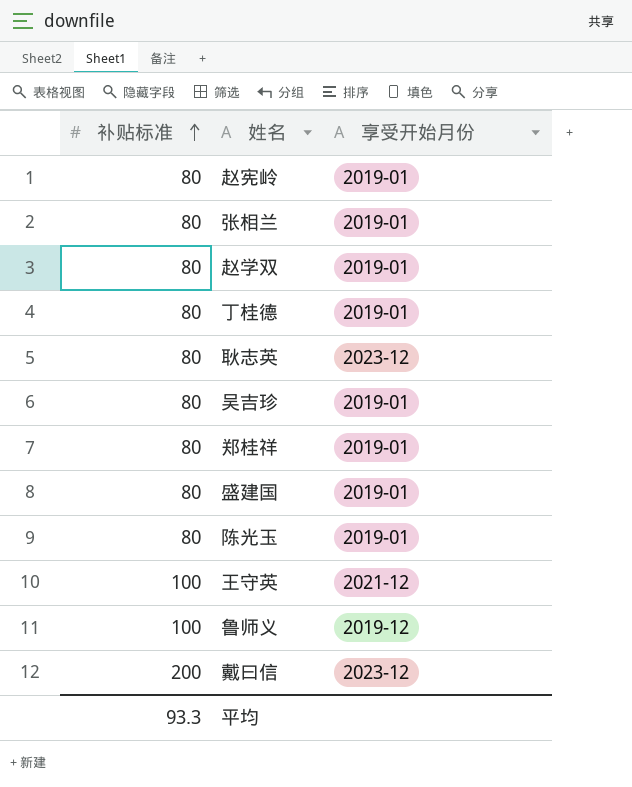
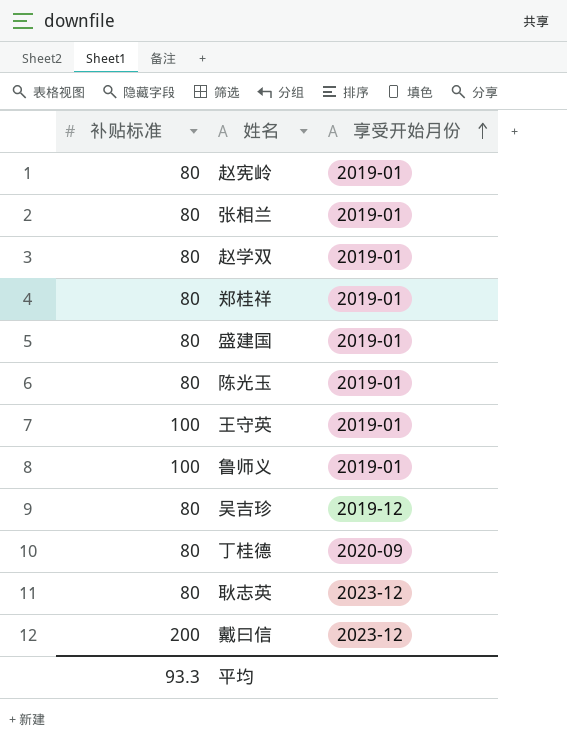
row order: 补贴标准 ascending -> 享受开始月份 ascending
王守英 | 享受开始月份: 2021-12 -> 2019-01
鲁师义 | 享受开始月份: 2019-12 -> 2019-01
吴吉珍 | 享受开始月份: 2019-01 -> 2019-12
丁桂德 | 享受开始月份: 2019-01 -> 2020-09

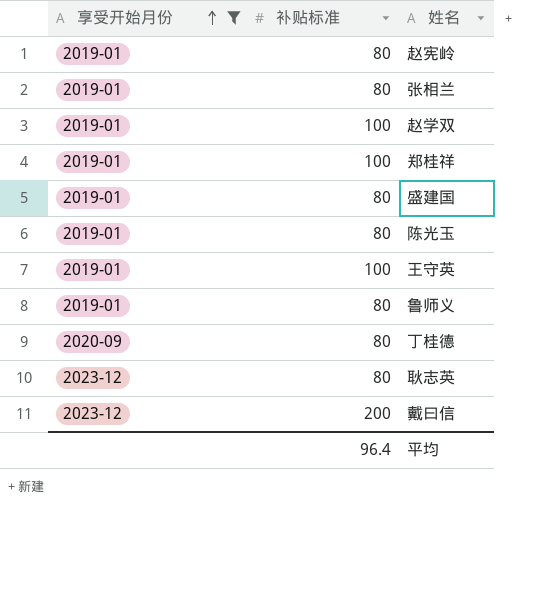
filter: none -> 享受开始月份 != 2019-12
column 享受开始月份 | position: 3 -> 1
赵学双 | 补贴标准: 80 -> 100
郑桂祥 | 补贴标准: 80 -> 100
鲁师义 | 补贴标准: 100 -> 80
平均 | 补贴标准: 93.3 -> 96.4

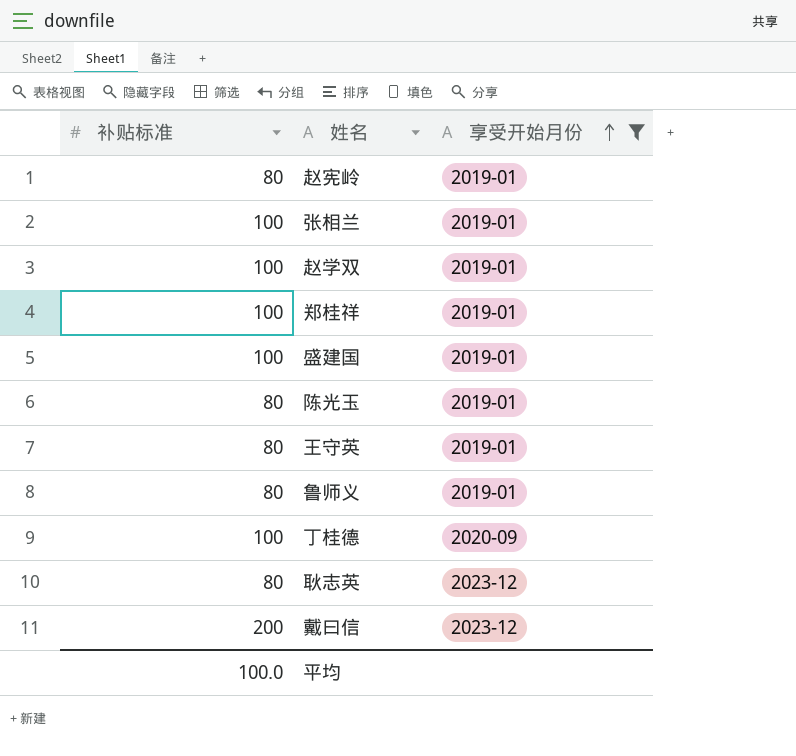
column 享受开始月份 | position: 1 -> 3
张相兰 | 补贴标准: 80 -> 100
盛建国 | 补贴标准: 80 -> 100
王守英 | 补贴标准: 100 -> 80
丁桂德 | 补贴标准: 80 -> 100
平均 | 补贴标准: 96.4 -> 100.0

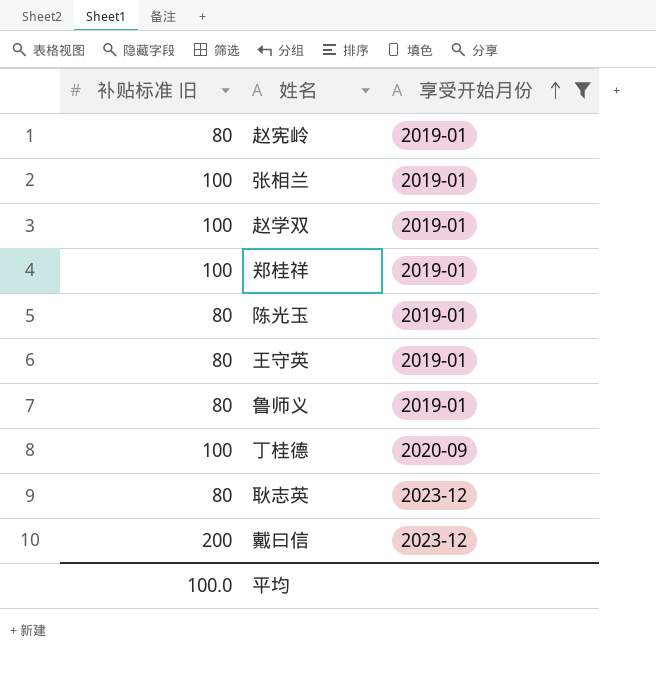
column name: 补贴标准 -> 补贴标准 旧
row 盛建国: 100 | 2019-01 -> none

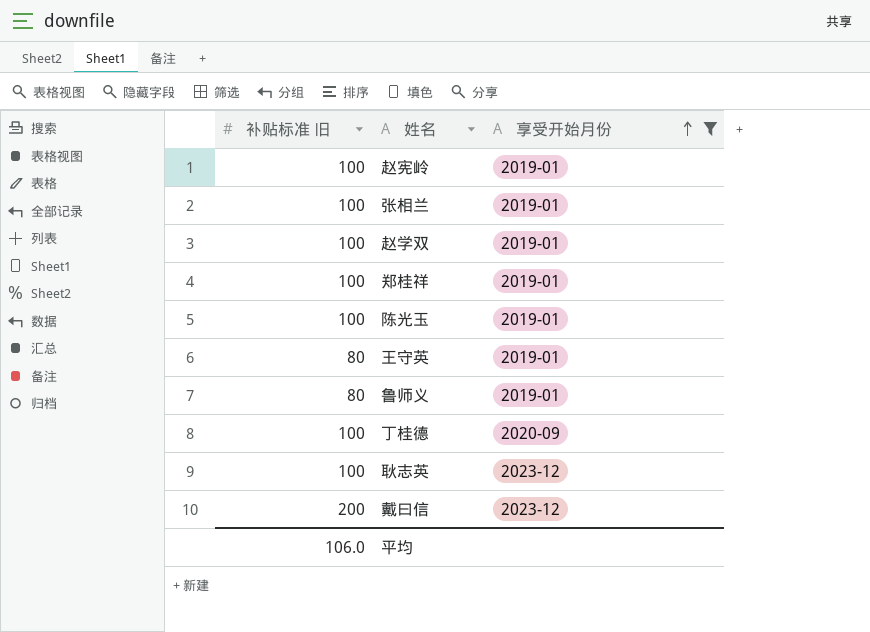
赵宪岭 | 补贴标准 旧: 80 -> 100
陈光玉 | 补贴标准 旧: 80 -> 100
耿志英 | 补贴标准 旧: 80 -> 100
平均 | 补贴标准 旧: 100.0 -> 106.0

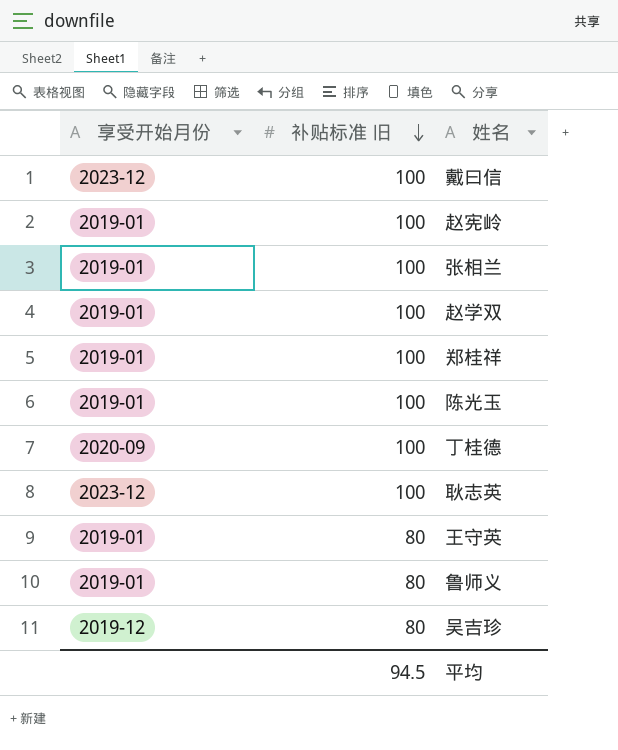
filter: 享受开始月份 != 2019-12 -> none
row order: 享受开始月份 ascending -> 补贴标准 旧 descending
column 享受开始月份 | position: 3 -> 1
戴曰信 | 补贴标准 旧: 200 -> 100
平均 | 补贴标准 旧: 106.0 -> 94.5

